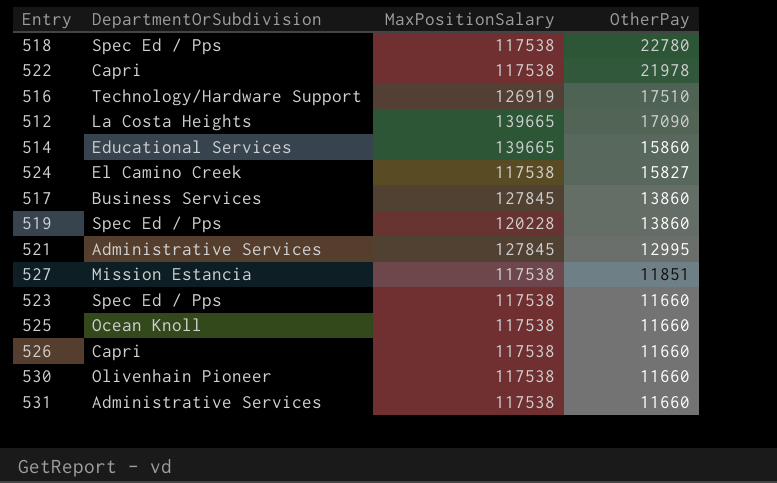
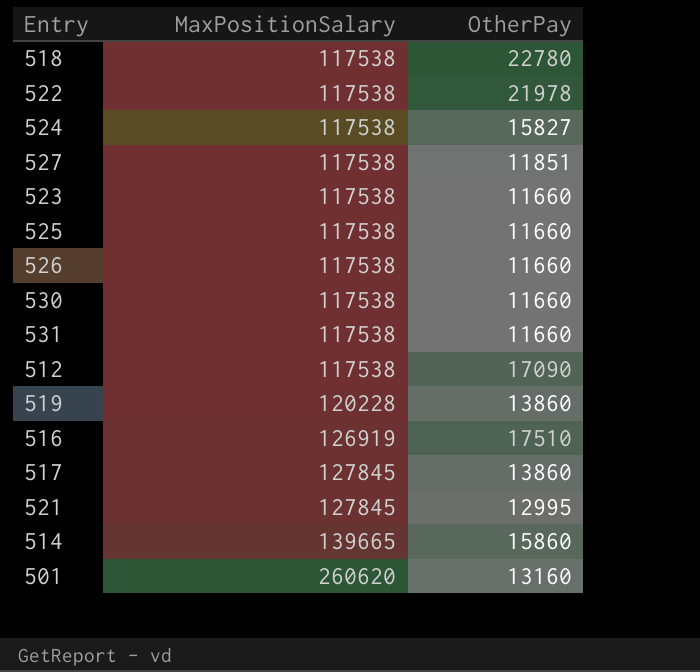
row order: OtherPay descending -> MaxPositionSalary ascending
column DepartmentOrSubdivision | position: 2 -> none
512 | MaxPositionSalary: 139665 -> 117538
row 501: none -> 260620 | 13160

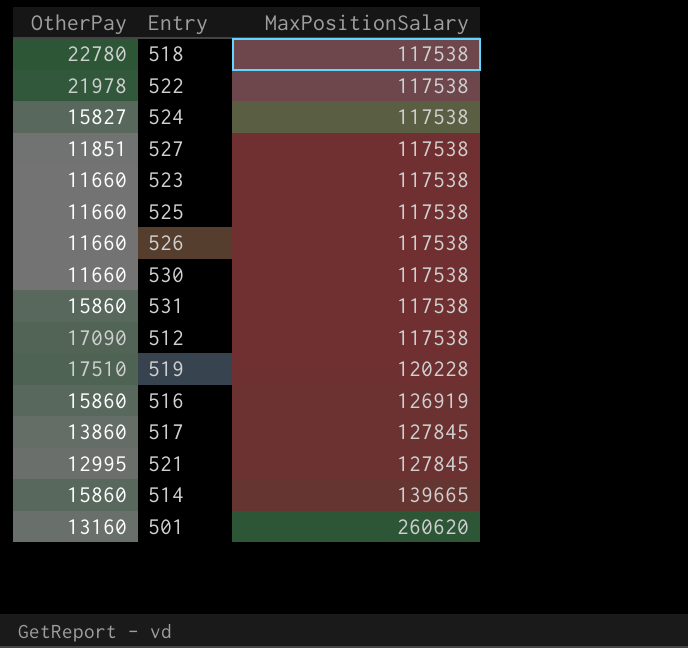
column OtherPay | position: 3 -> 1
531 | OtherPay: 11660 -> 15860
519 | OtherPay: 13860 -> 17510
516 | OtherPay: 17510 -> 15860

